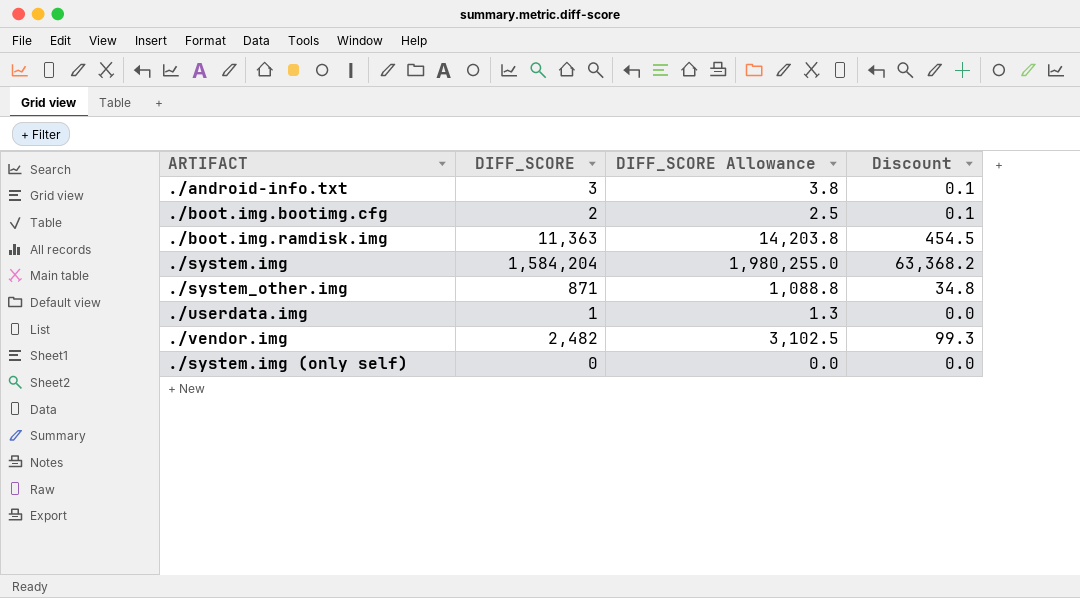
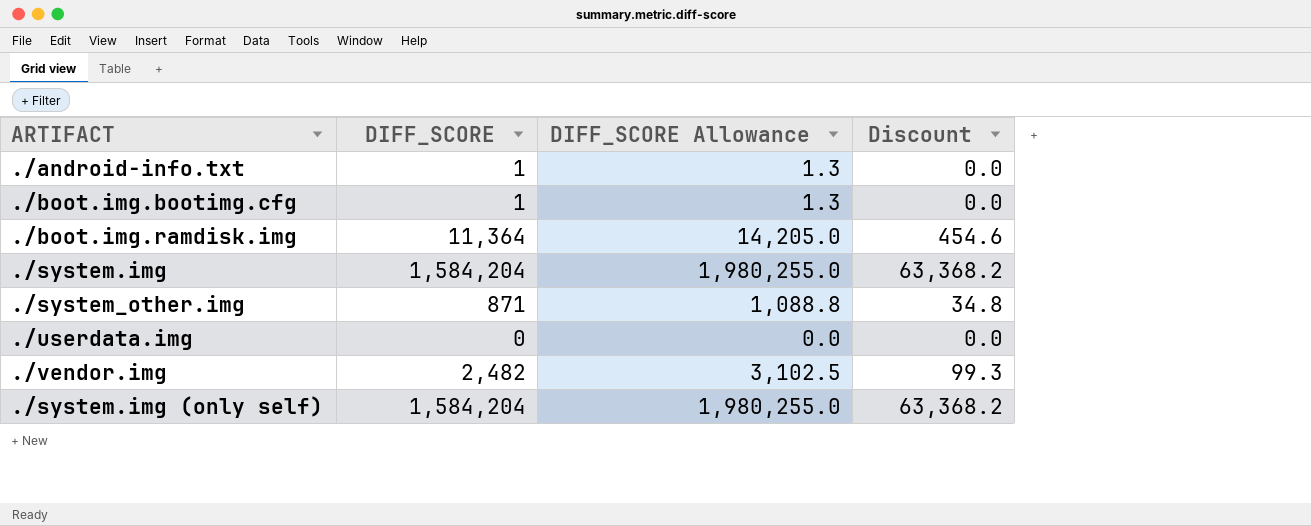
./android-info.txt | DIFF_SCORE: 3 -> 1
./android-info.txt | DIFF_SCORE Allowance: 3.8 -> 1.3
./android-info.txt | Discount: 0.1 -> 0.0
./boot.img.bootimg.cfg | DIFF_SCORE: 2 -> 1
./boot.img.bootimg.cfg | DIFF_SCORE Allowance: 2.5 -> 1.3
./boot.img.bootimg.cfg | Discount: 0.1 -> 0.0
./boot.img.ramdisk.img | DIFF_SCORE: 11,363 -> 11,364
./boot.img.ramdisk.img | DIFF_SCORE Allowance: 14,203.8 -> 14,205.0
./boot.img.ramdisk.img | Discount: 454.5 -> 454.6
./userdata.img | DIFF_SCORE: 1 -> 0
./userdata.img | DIFF_SCORE Allowance: 1.3 -> 0.0
./system.img (only self) | DIFF_SCORE: 0 -> 1,584,204
./system.img (only self) | DIFF_SCORE Allowance: 0.0 -> 1,980,255.0
./system.img (only self) | Discount: 0.0 -> 63,368.2

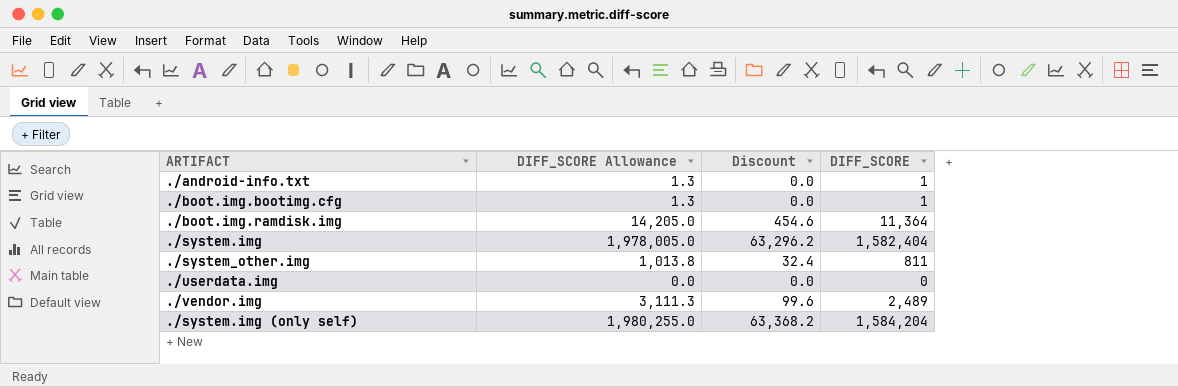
column DIFF_SCORE | position: 2 -> 4
./system.img | DIFF_SCORE Allowance: 1,980,255.0 -> 1,978,005.0
./system.img | Discount: 63,368.2 -> 63,296.2
./system.img | DIFF_SCORE: 1,584,204 -> 1,582,404
./system_other.img | DIFF_SCORE Allowance: 1,088.8 -> 1,013.8
./system_other.img | Discount: 34.8 -> 32.4
./system_other.img | DIFF_SCORE: 871 -> 811
./vendor.img | DIFF_SCORE Allowance: 3,102.5 -> 3,111.3
./vendor.img | Discount: 99.3 -> 99.6
./vendor.img | DIFF_SCORE: 2,482 -> 2,489

